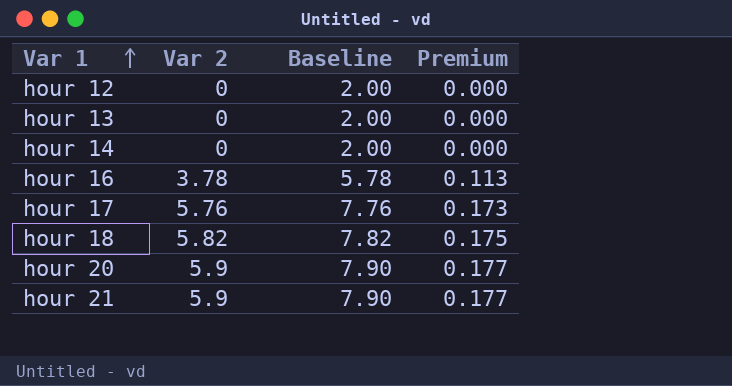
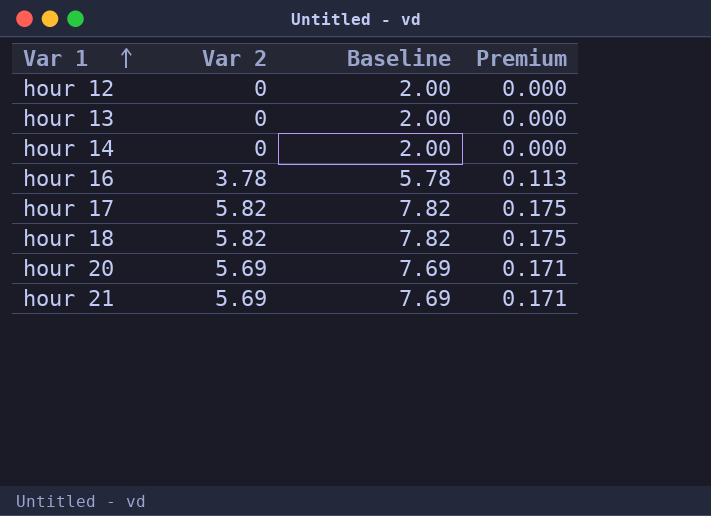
hour 17 | Var 2: 5.76 -> 5.82
hour 17 | Baseline: 7.76 -> 7.82
hour 17 | Premium: 0.173 -> 0.175
hour 20 | Var 2: 5.9 -> 5.69
hour 20 | Baseline: 7.90 -> 7.69
hour 20 | Premium: 0.177 -> 0.171
hour 21 | Var 2: 5.9 -> 5.69
hour 21 | Baseline: 7.90 -> 7.69
hour 21 | Premium: 0.177 -> 0.171

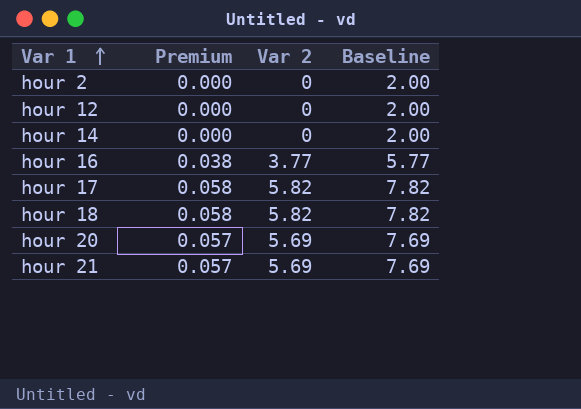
column Premium | formula: [Var 2] * 0.03 -> [Var 2] * 0.01
column Premium | position: 4 -> 2
row hour 13: 0 | 2.00 | 0.000 -> none
row hour 2: none -> 0.000 | 0 | 2.00
hour 16 | Var 2: 3.78 -> 3.77
hour 16 | Baseline: 5.78 -> 5.77

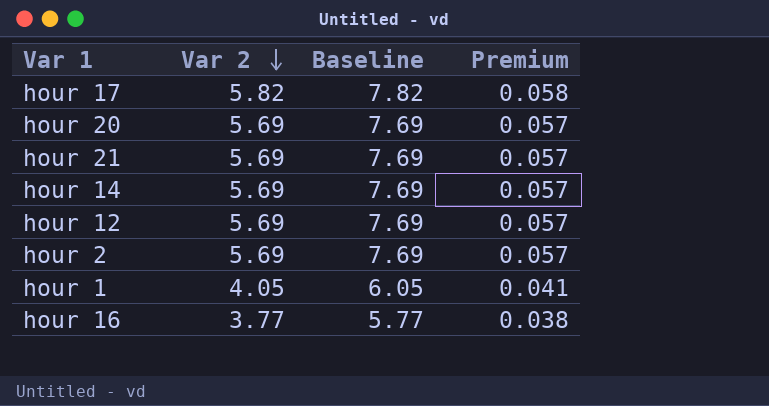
row order: Var 1 ascending -> Var 2 descending
column Premium | position: 2 -> 4
row hour 18: 0.058 | 5.82 | 7.82 -> none
hour 14 | Var 2: 0 -> 5.69
hour 14 | Baseline: 2.00 -> 7.69
hour 14 | Premium: 0.000 -> 0.057
hour 12 | Var 2: 0 -> 5.69
hour 12 | Baseline: 2.00 -> 7.69
hour 12 | Premium: 0.000 -> 0.057
hour 2 | Var 2: 0 -> 5.69
hour 2 | Baseline: 2.00 -> 7.69
hour 2 | Premium: 0.000 -> 0.057
row hour 1: none -> 4.05 | 6.05 | 0.041

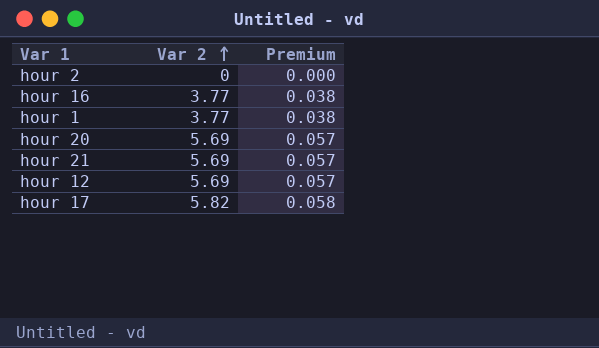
row order: Var 2 descending -> Var 2 ascending
column Baseline | formula: [Var 2] + 2 -> none
row hour 14: 5.69 | 7.69 | 0.057 -> none
hour 2 | Var 2: 5.69 -> 0
hour 2 | Premium: 0.057 -> 0.000
hour 1 | Var 2: 4.05 -> 3.77
hour 1 | Premium: 0.041 -> 0.038

